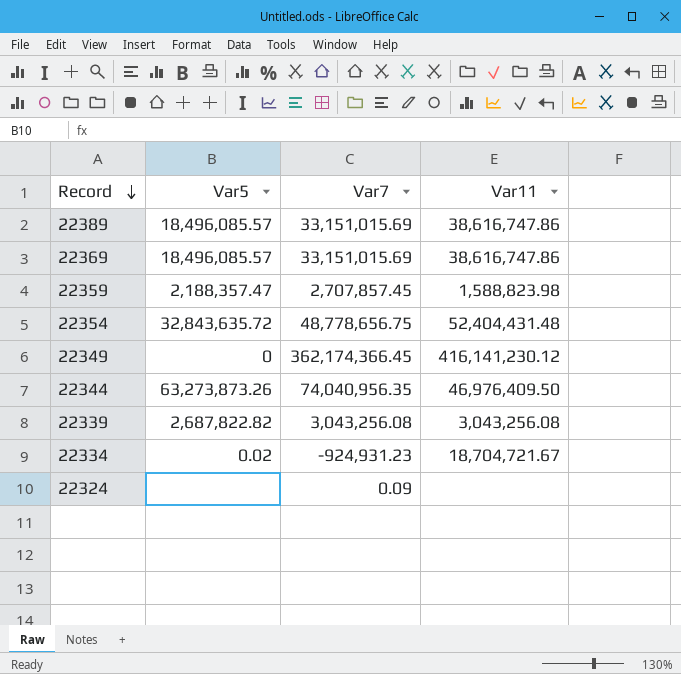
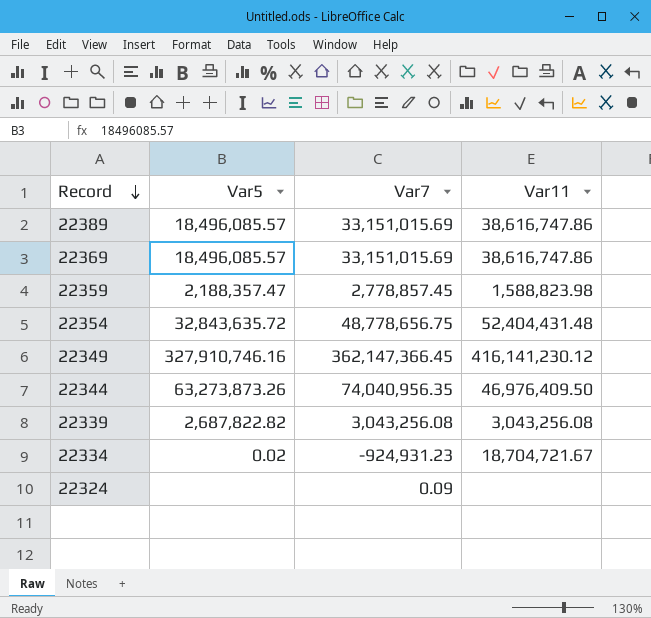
22359 | Var7: 2,707,857.45 -> 2,778,857.45
22349 | Var5: 0 -> 327,910,746.16
22349 | Var7: 362,174,366.45 -> 362,147,366.45

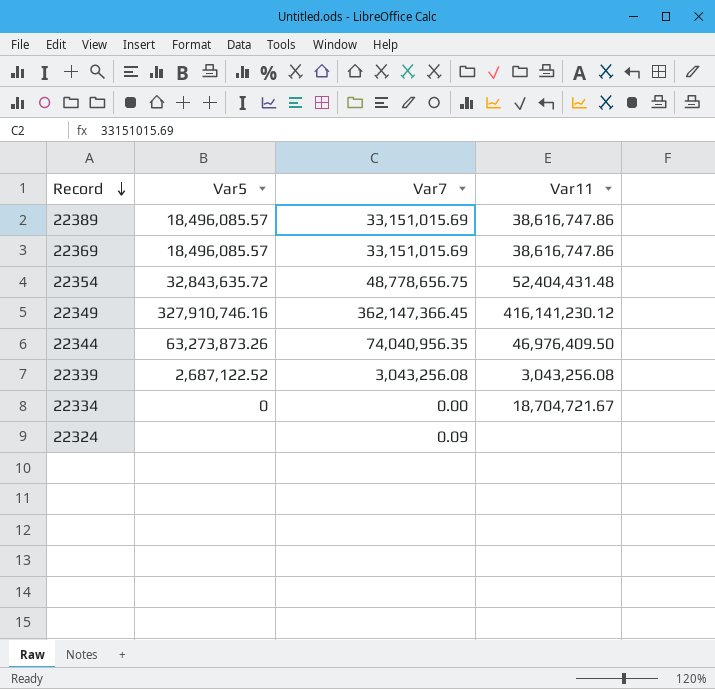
row 22359: 2,188,357.47 | 2,778,857.45 | 1,588,823.98 -> none
22339 | Var5: 2,687,822.82 -> 2,687,122.52
22334 | Var5: 0.02 -> 0
22334 | Var7: -924,931.23 -> 0.00

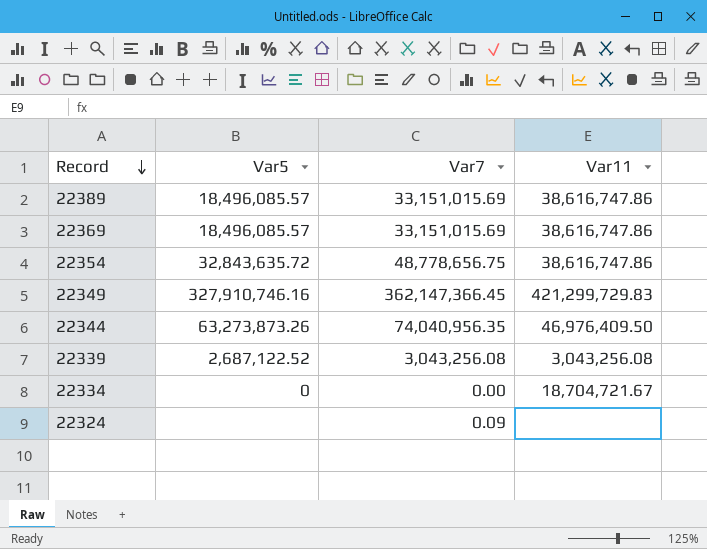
22354 | Var11: 52,404,431.48 -> 38,616,747.86
22349 | Var11: 416,141,230.12 -> 421,299,729.83

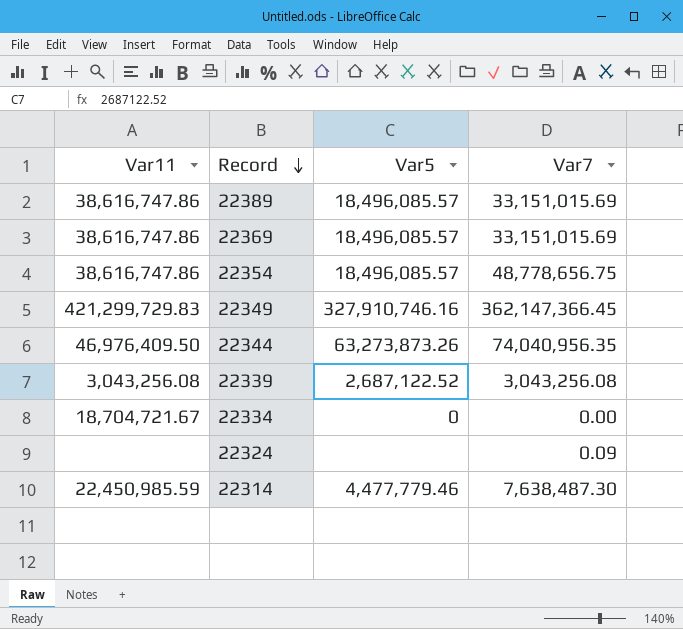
column Var11 | position: 4 -> 1
22354 | Var5: 32,843,635.72 -> 18,496,085.57
row 22314: none -> 22,450,985.59 | 4,477,779.46 | 7,638,487.30

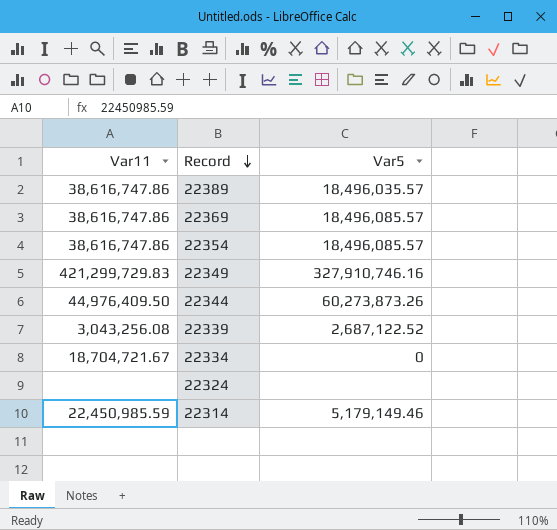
column Var7 | position: 4 -> none
22389 | Var5: 18,496,085.57 -> 18,496,035.57
22344 | Var11: 46,976,409.50 -> 44,976,409.50
22344 | Var5: 63,273,873.26 -> 60,273,873.26
22314 | Var5: 4,477,779.46 -> 5,179,149.46

